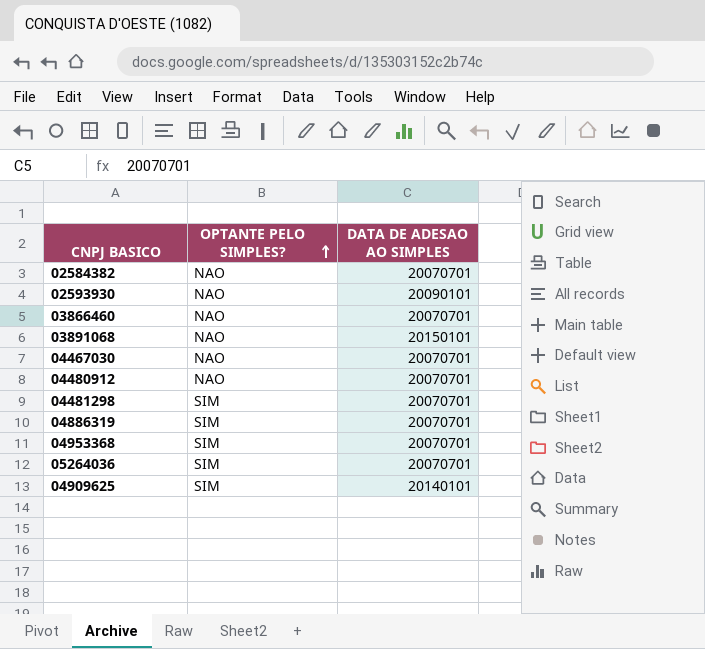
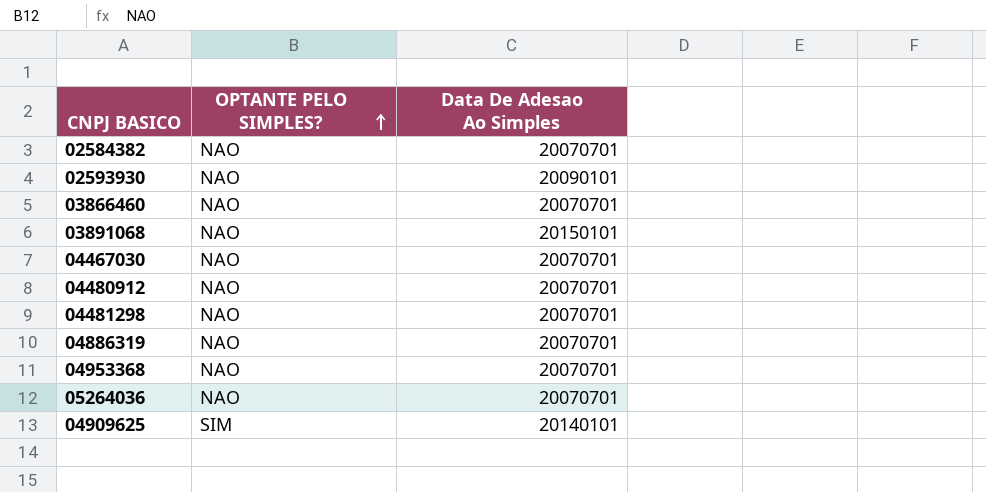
column name: DATA DE ADESAO AO SIMPLES -> Data De Adesao Ao Simples
04481298 | OPTANTE PELO SIMPLES?: SIM -> NAO
04886319 | OPTANTE PELO SIMPLES?: SIM -> NAO
04953368 | OPTANTE PELO SIMPLES?: SIM -> NAO
05264036 | OPTANTE PELO SIMPLES?: SIM -> NAO

